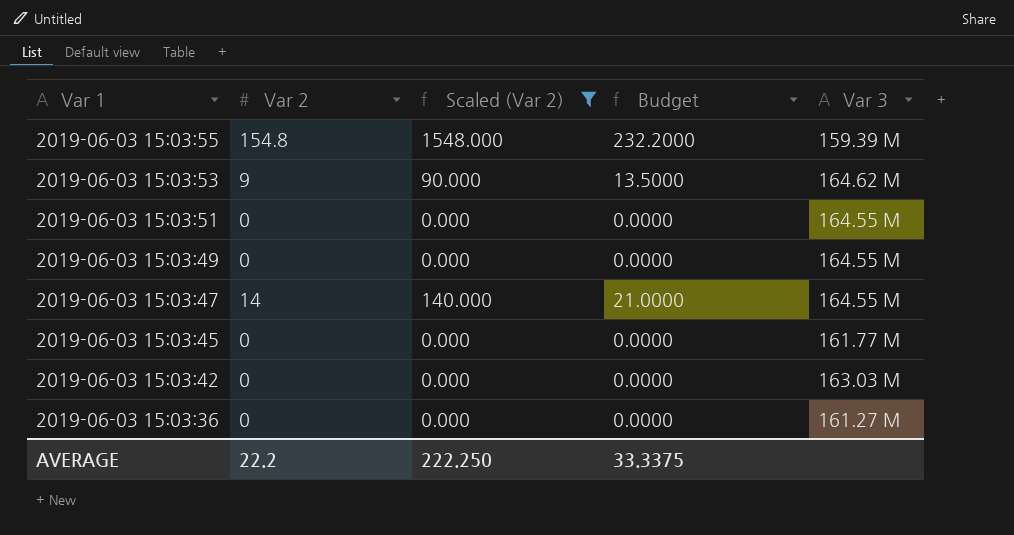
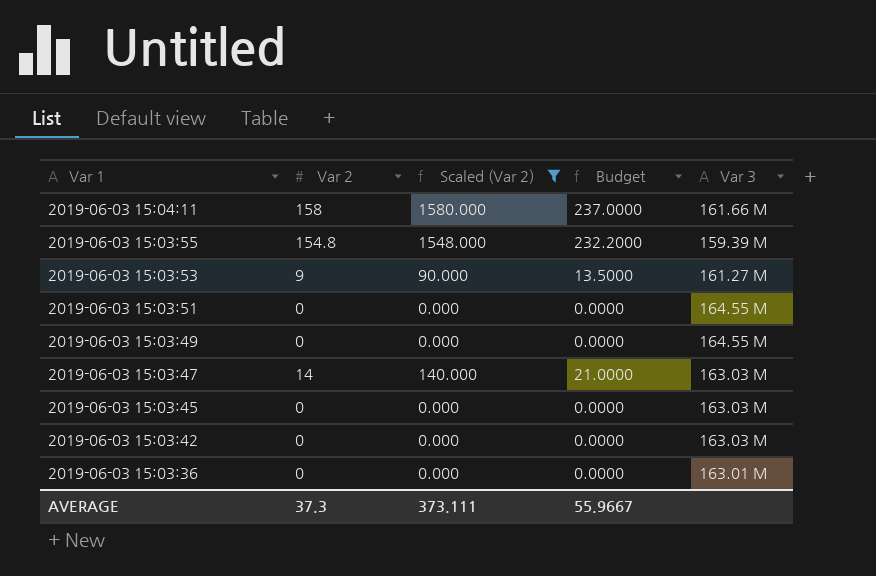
row 2019-06-03 15:04:11: none -> 158 | 1580.000 | 237.0000 | 161.66 M
2019-06-03 15:03:53 | Var 3: 164.62 M -> 161.27 M
2019-06-03 15:03:47 | Var 3: 164.55 M -> 163.03 M
2019-06-03 15:03:45 | Var 3: 161.77 M -> 163.03 M
2019-06-03 15:03:36 | Var 3: 161.27 M -> 163.01 M
AVERAGE | Var 2: 22.2 -> 37.3
AVERAGE | Scaled (Var 2): 222.250 -> 373.111
AVERAGE | Budget: 33.3375 -> 55.9667

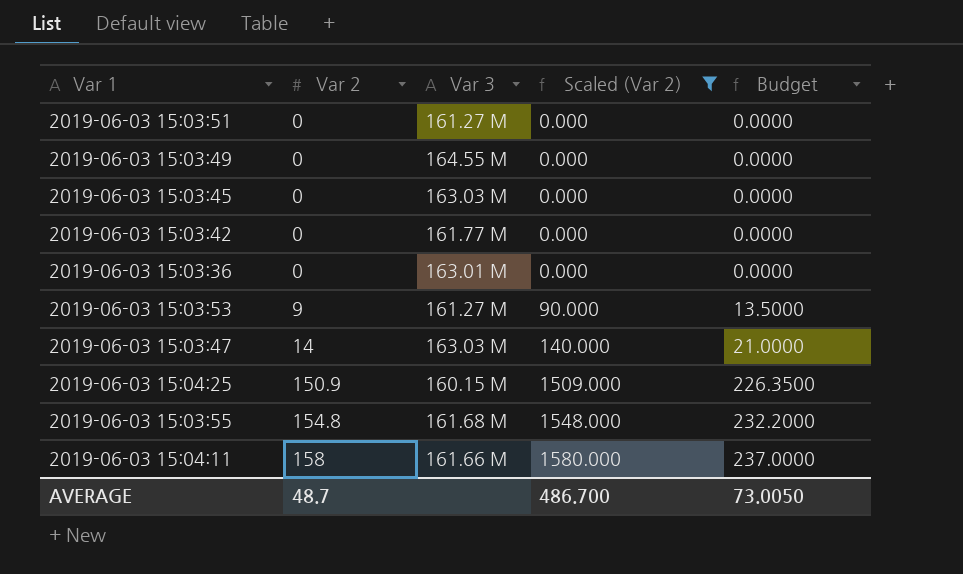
row order: Var 1 descending -> Var 2 ascending
column Var 3 | position: 5 -> 3
2019-06-03 15:03:51 | Var 3: 164.55 M -> 161.27 M
2019-06-03 15:03:42 | Var 3: 163.03 M -> 161.77 M
row 2019-06-03 15:04:25: none -> 150.9 | 160.15 M | 1509.000 | 226.3500
2019-06-03 15:03:55 | Var 3: 159.39 M -> 161.68 M
AVERAGE | Var 2: 37.3 -> 48.7
AVERAGE | Scaled (Var 2): 373.111 -> 486.700
AVERAGE | Budget: 55.9667 -> 73.0050

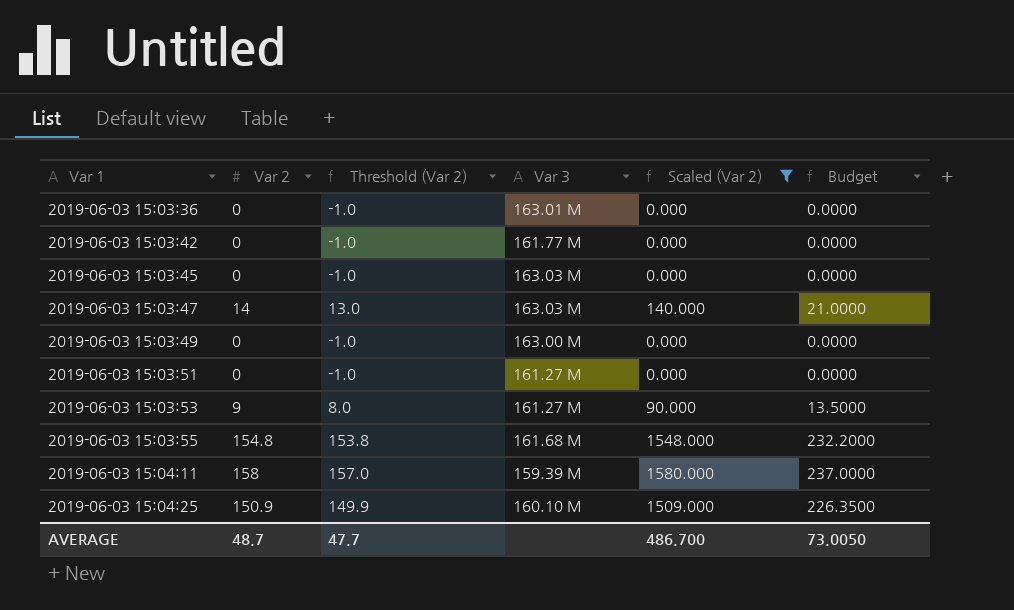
row order: Var 2 ascending -> Var 1 ascending
column Threshold (Var 2) | formula: none -> [Var 2] - 1
2019-06-03 15:03:49 | Var 3: 164.55 M -> 163.00 M
2019-06-03 15:04:11 | Var 3: 161.66 M -> 159.39 M
2019-06-03 15:04:25 | Var 3: 160.15 M -> 160.10 M

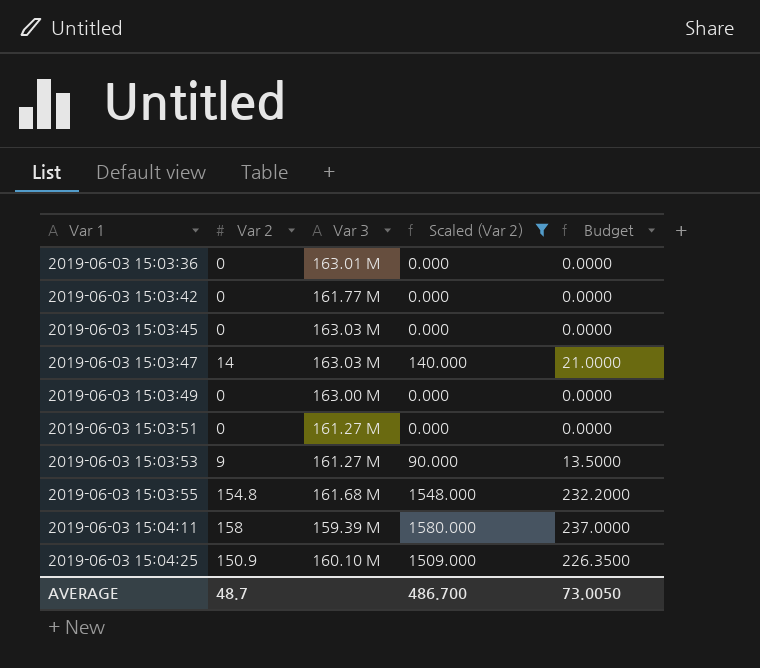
column Threshold (Var 2) | formula: [Var 2] - 1 -> none

